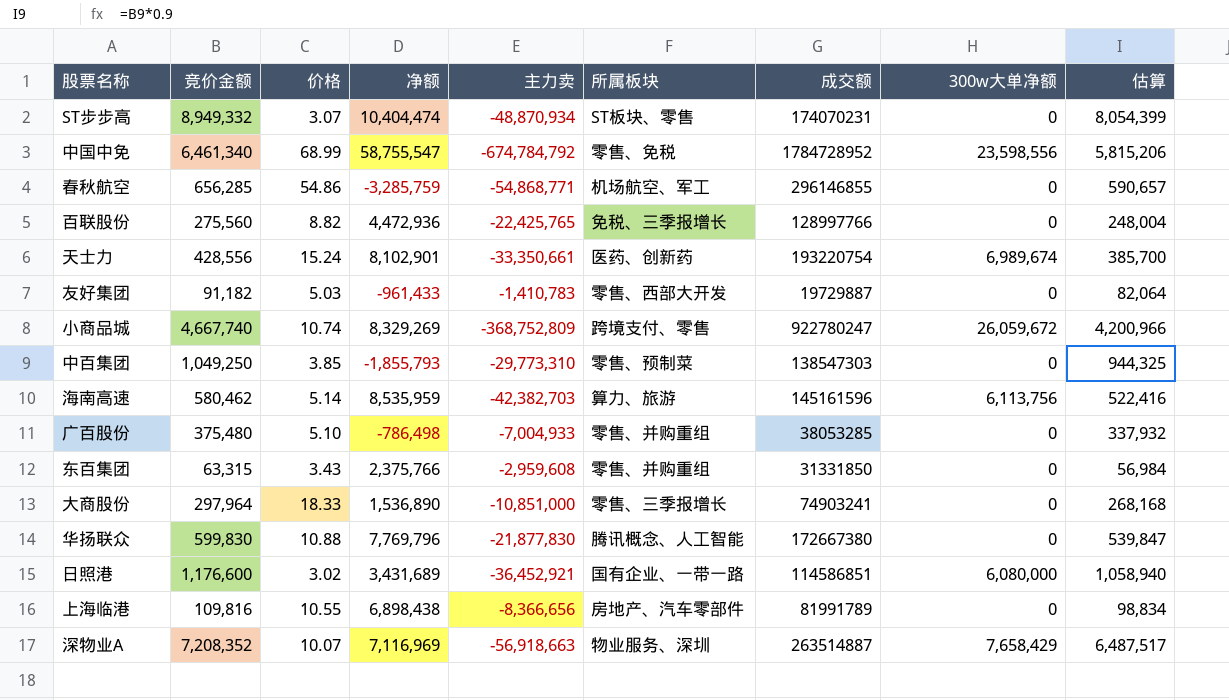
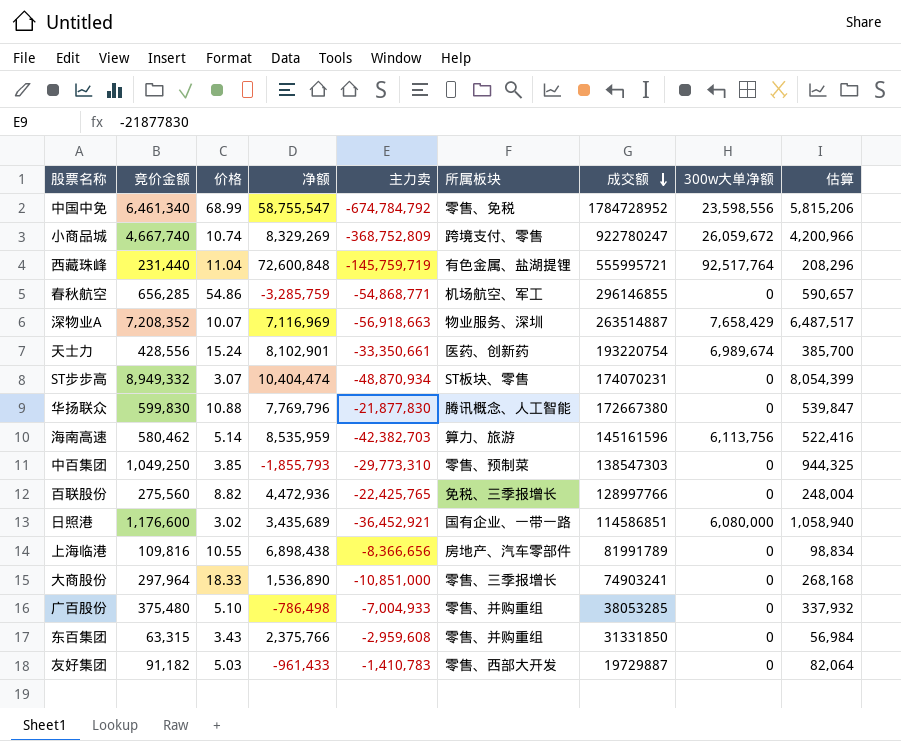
row order: none -> 成交额 descending
row 西藏珠峰: none -> 231,440 | 11.04 | 72,600,848 | -145,759,719 | 有色金属、盐湖提锂 | 555995721 | 92,517,764 | 208,296
日照港 | 净额: 3,431,689 -> 3,435,689

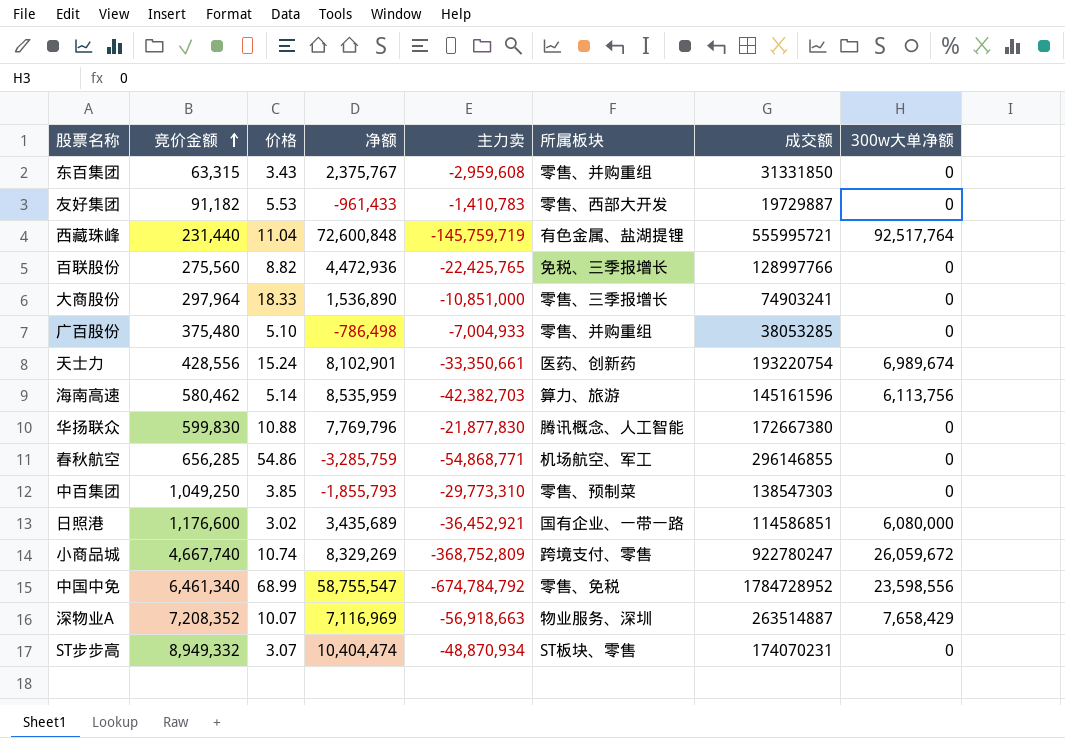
row order: 成交额 descending -> 竞价金额 ascending
column 估算 | formula: [竞价金额] * 0.9 -> none
row 上海临港: 109,816 | 10.55 | 6,898,438 | -8,366,656 | 房地产、汽车零部件 | 81991789 | 0 | 98,834 -> none
东百集团 | 净额: 2,375,766 -> 2,375,767
友好集团 | 价格: 5.03 -> 5.53

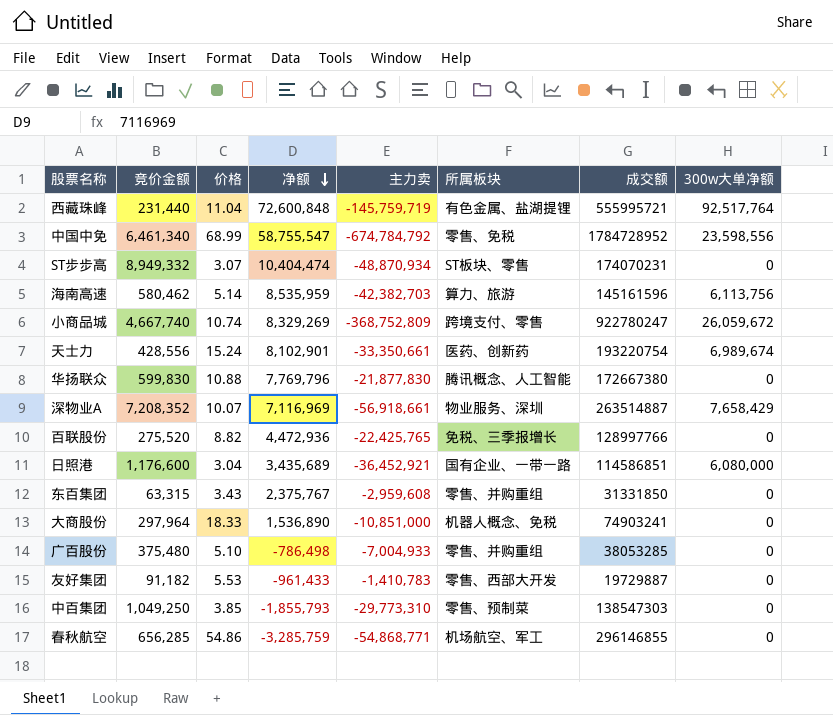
row order: 竞价金额 ascending -> 净额 descending
深物业A | 主力卖: -56,918,663 -> -56,918,661
百联股份 | 竞价金额: 275,560 -> 275,520
日照港 | 价格: 3.02 -> 3.04
大商股份 | 所属板块: 零售、三季报增长 -> 机器人概念、免税

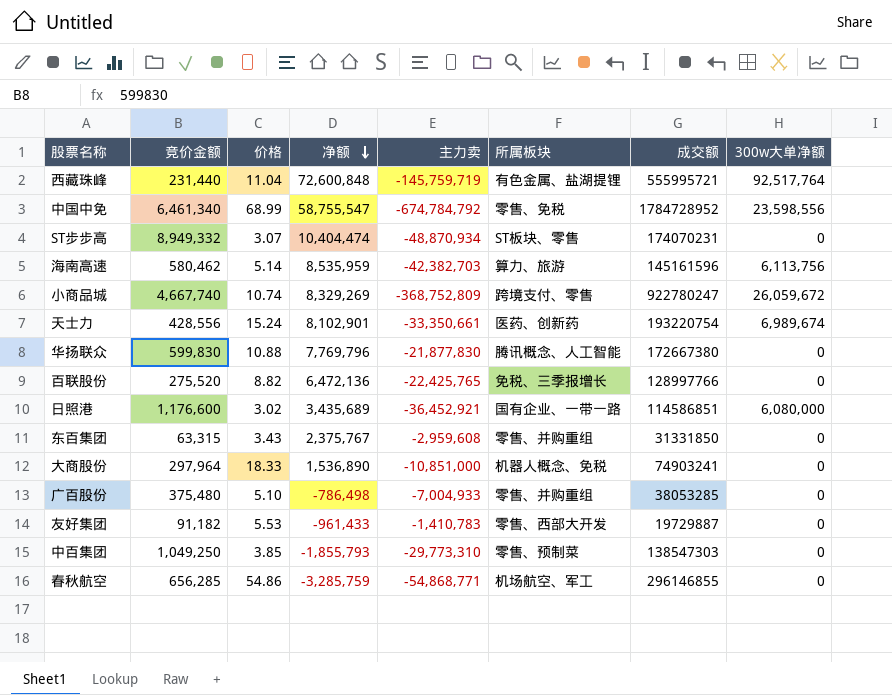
row 深物业A: 7,208,352 | 10.07 | 7,116,969 | -56,918,661 | 物业服务、深圳 | 263514887 | 7,658,429 -> none
百联股份 | 净额: 4,472,936 -> 6,472,136
日照港 | 价格: 3.04 -> 3.02

